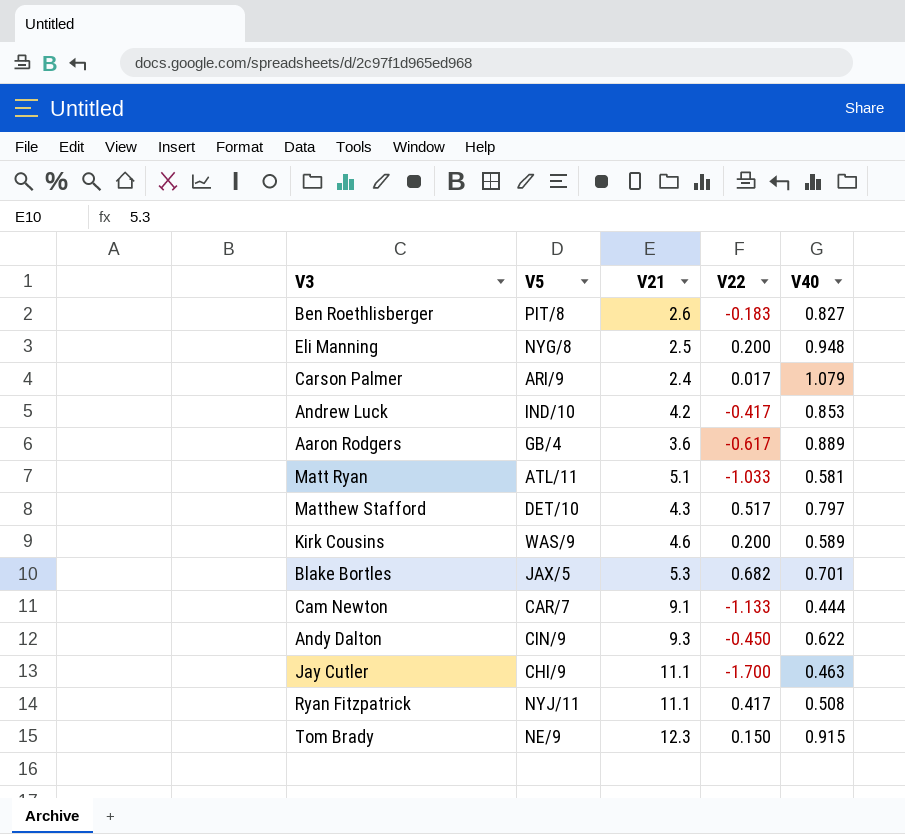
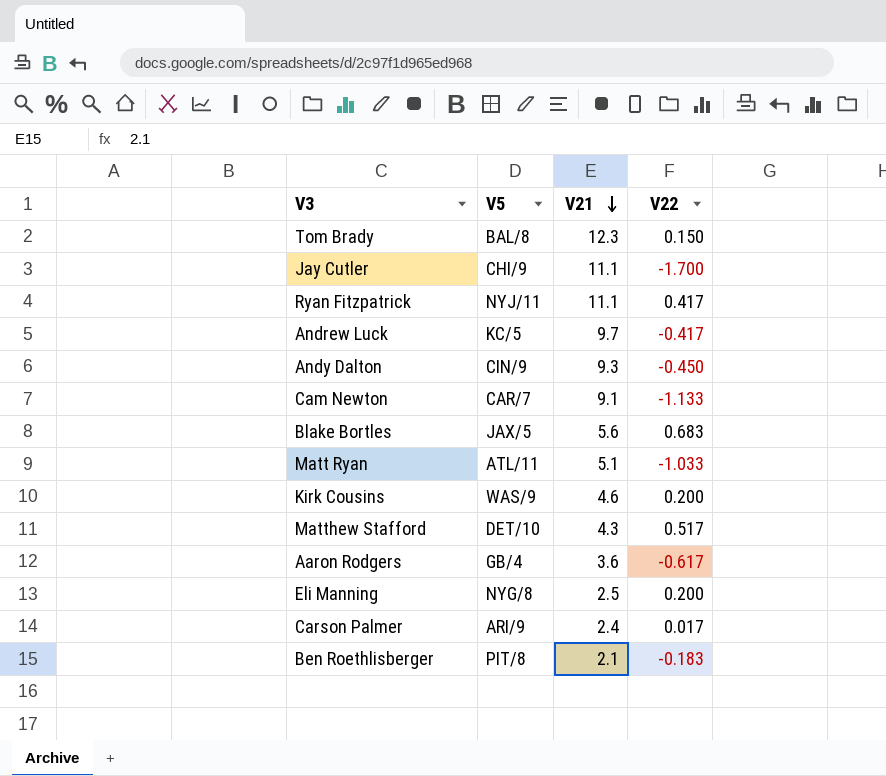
row order: none -> V21 descending
column V40 | position: 5 -> none
Tom Brady | V5: NE/9 -> BAL/8
Andrew Luck | V5: IND/10 -> KC/5
Andrew Luck | V21: 4.2 -> 9.7
Blake Bortles | V21: 5.3 -> 5.6
Blake Bortles | V22: 0.682 -> 0.683
Ben Roethlisberger | V21: 2.6 -> 2.1

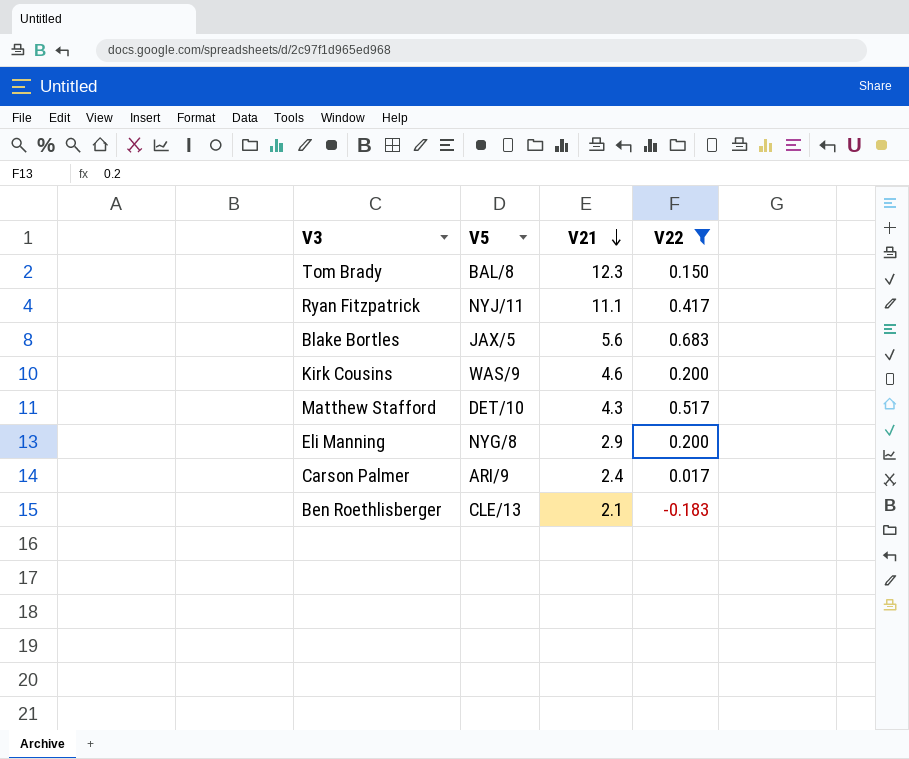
filter: none -> V22 >= -0.183
Eli Manning | V21: 2.5 -> 2.9
Ben Roethlisberger | V5: PIT/8 -> CLE/13

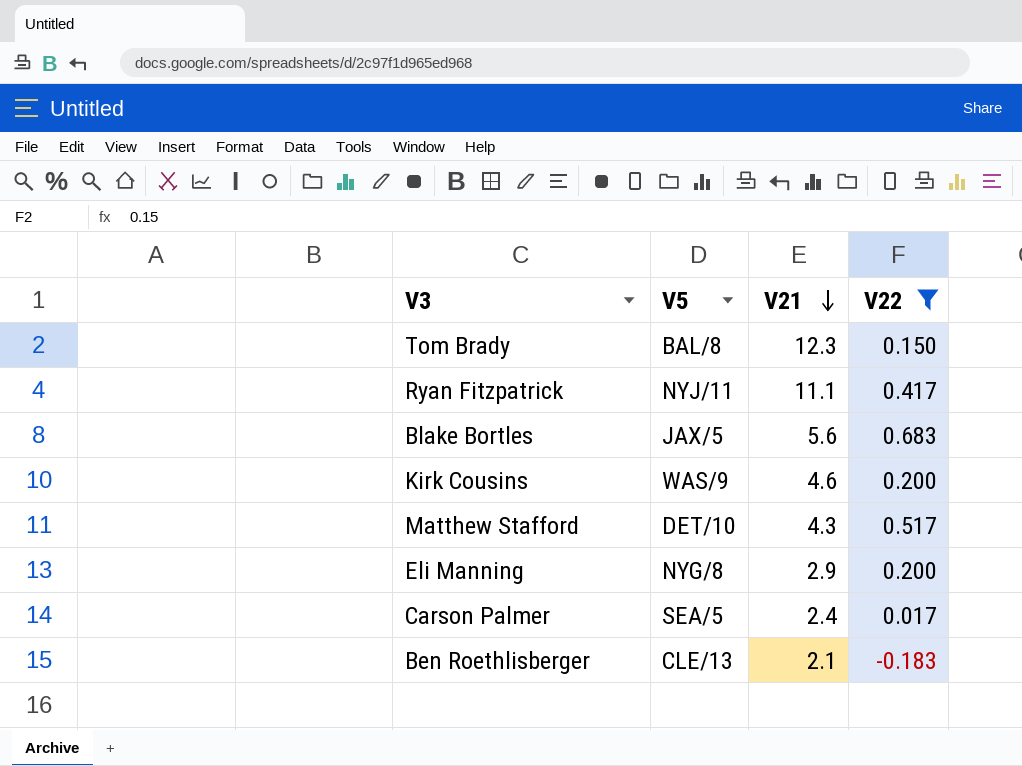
Carson Palmer | V5: ARI/9 -> SEA/5

